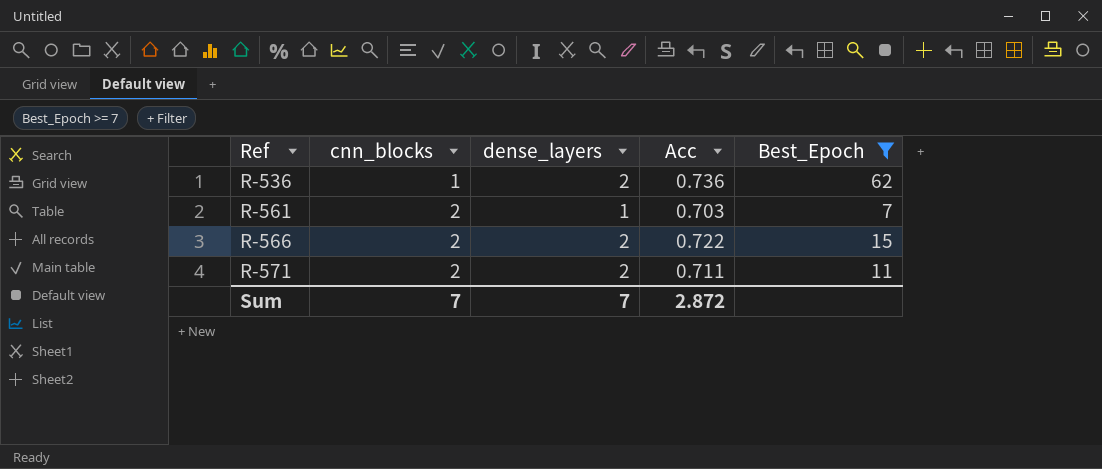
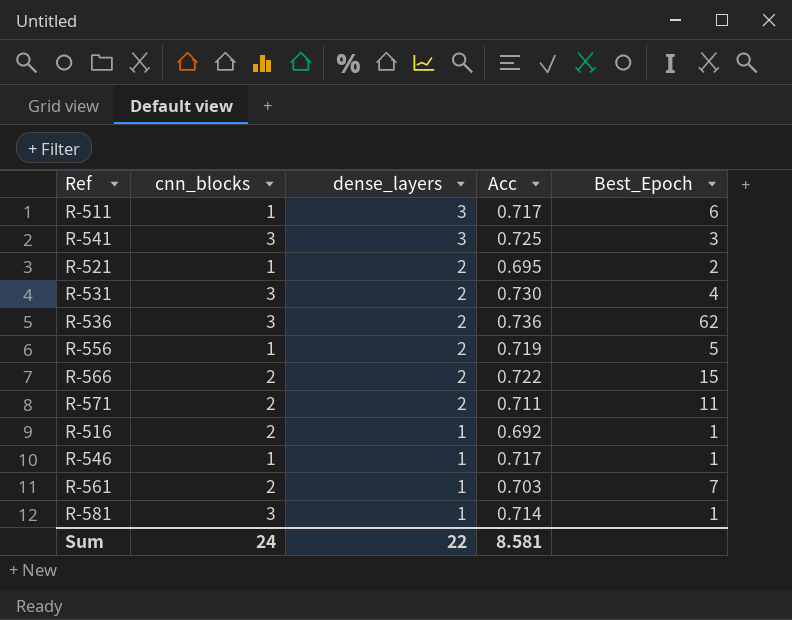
filter: Best_Epoch >= 7 -> none
row order: Ref ascending -> dense_layers descending
R-536 | cnn_blocks: 1 -> 3
Sum | cnn_blocks: 7 -> 24
Sum | dense_layers: 7 -> 22
Sum | Acc: 2.872 -> 8.581

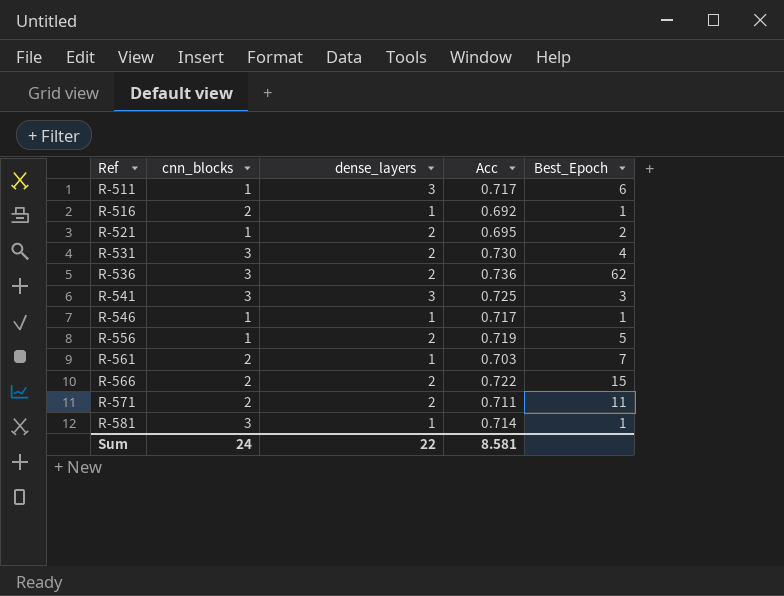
row order: dense_layers descending -> Ref ascending

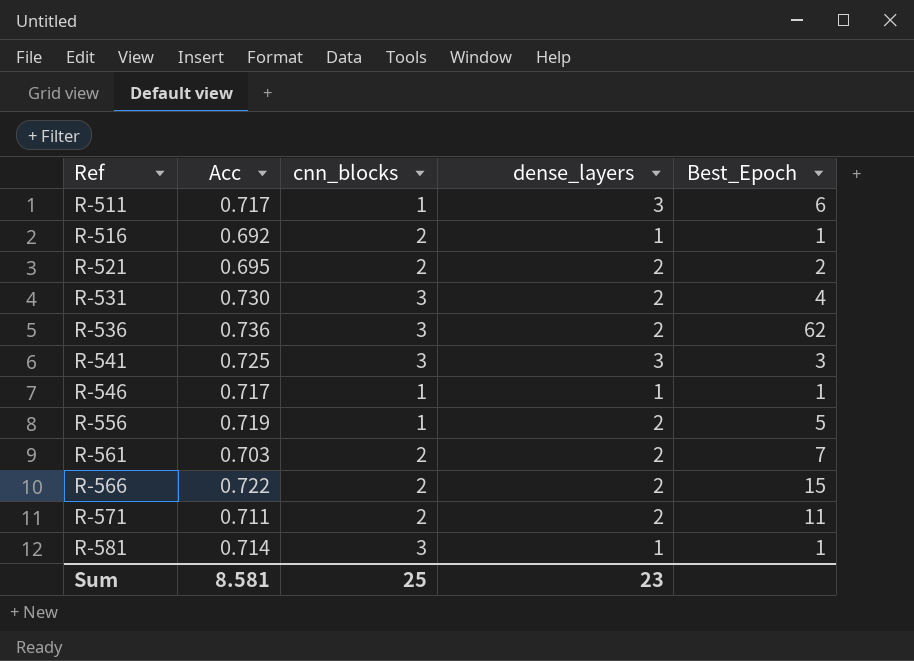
column Acc | position: 4 -> 2
R-521 | cnn_blocks: 1 -> 2
R-561 | dense_layers: 1 -> 2
Sum | cnn_blocks: 24 -> 25
Sum | dense_layers: 22 -> 23

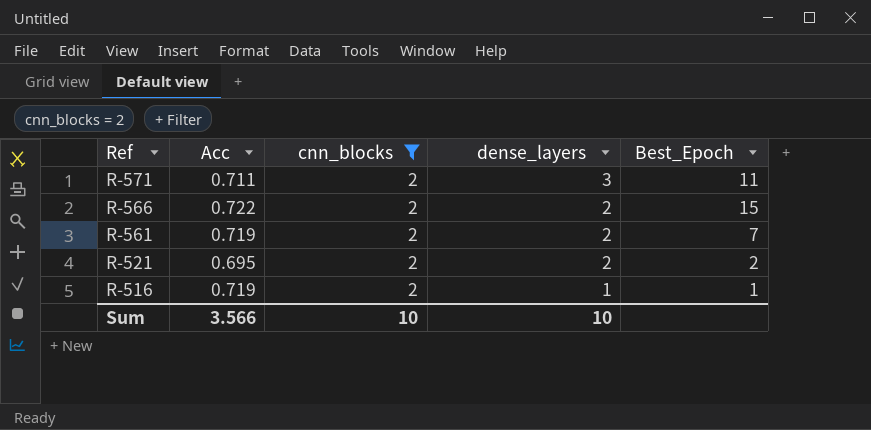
filter: none -> cnn_blocks = 2
row order: Ref ascending -> Ref descending
R-571 | dense_layers: 2 -> 3
R-561 | Acc: 0.703 -> 0.719
R-516 | Acc: 0.692 -> 0.719
Sum | Acc: 8.581 -> 3.566
Sum | cnn_blocks: 25 -> 10
Sum | dense_layers: 23 -> 10

